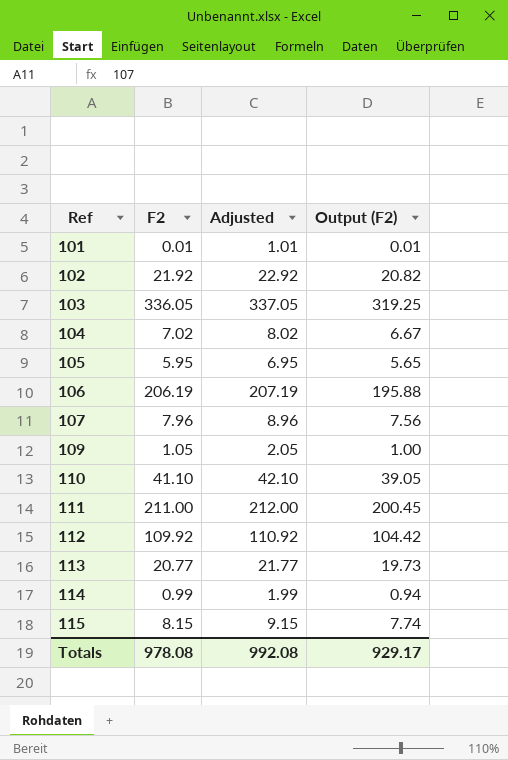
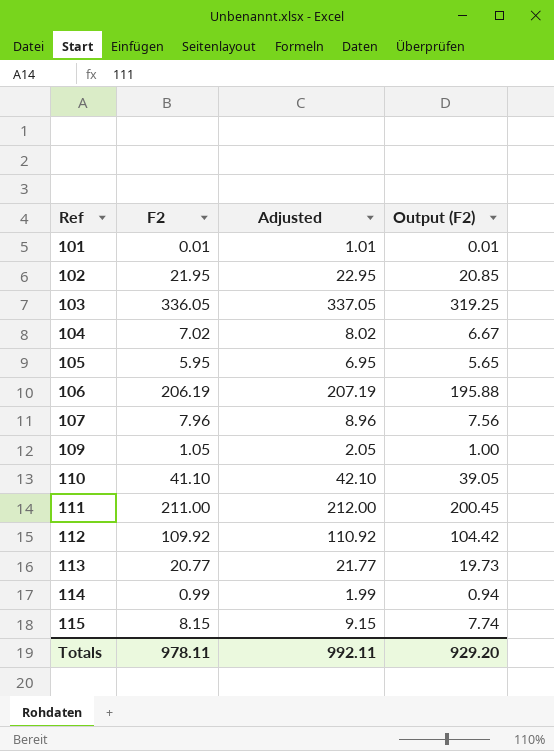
102 | F2: 21.92 -> 21.95
102 | Adjusted: 22.92 -> 22.95
102 | Output (F2): 20.82 -> 20.85
Totals | F2: 978.08 -> 978.11
Totals | Adjusted: 992.08 -> 992.11
Totals | Output (F2): 929.17 -> 929.20

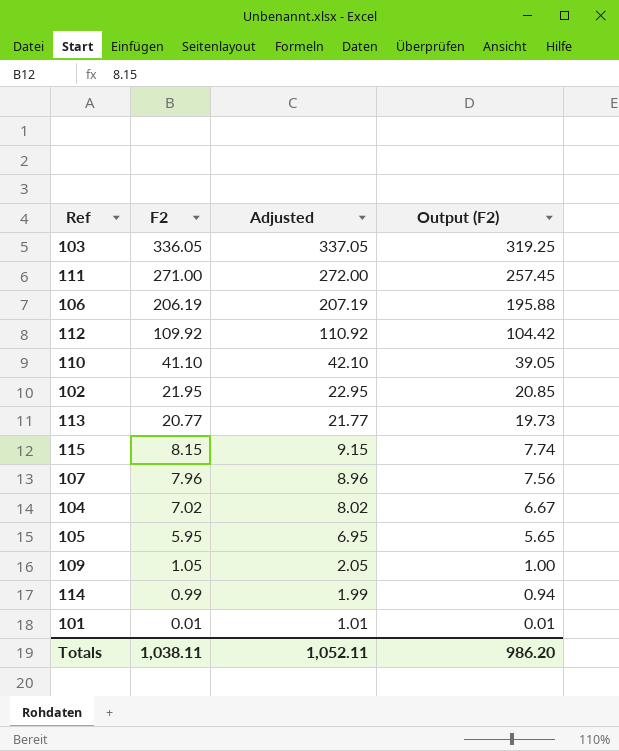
row order: Ref ascending -> F2 descending
111 | F2: 211.00 -> 271.00
111 | Adjusted: 212.00 -> 272.00
111 | Output (F2): 200.45 -> 257.45
Totals | F2: 978.11 -> 1,038.11
Totals | Adjusted: 992.11 -> 1,052.11
Totals | Output (F2): 929.20 -> 986.20

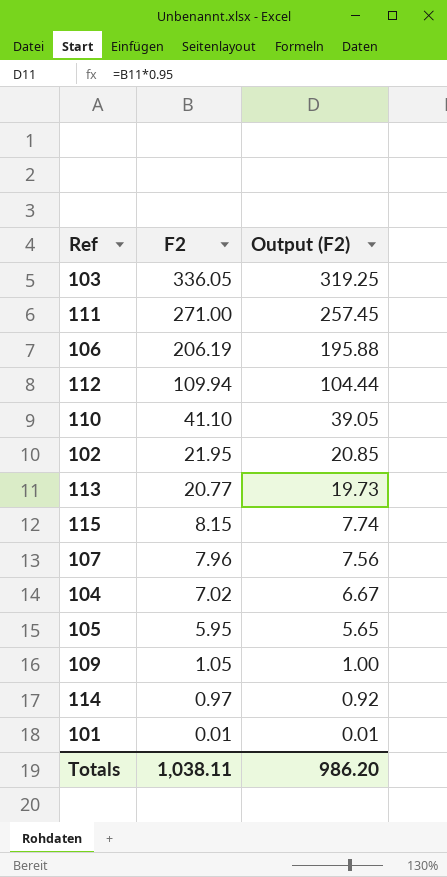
column Adjusted | formula: [F2] + 1 -> none
112 | F2: 109.92 -> 109.94
112 | Output (F2): 104.42 -> 104.44
114 | F2: 0.99 -> 0.97
114 | Output (F2): 0.94 -> 0.92

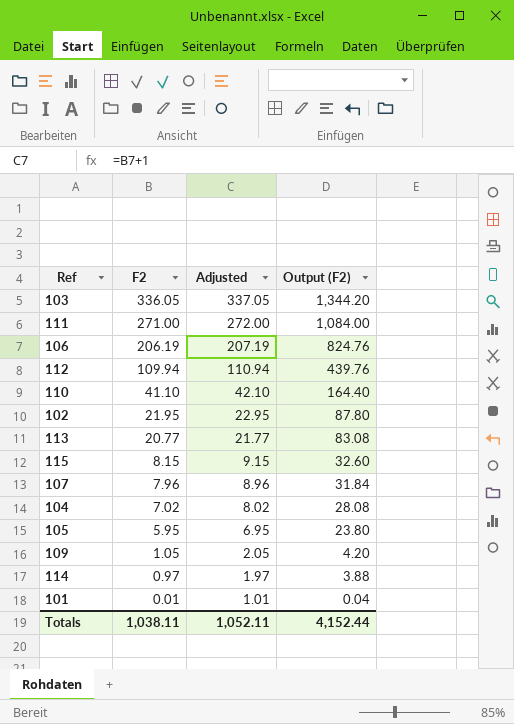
column Adjusted | formula: none -> [F2] + 1
column Output (F2) | formula: [F2] * 0.95 -> [F2] * 4
Totals | Output (F2): 986.20 -> 4,152.44

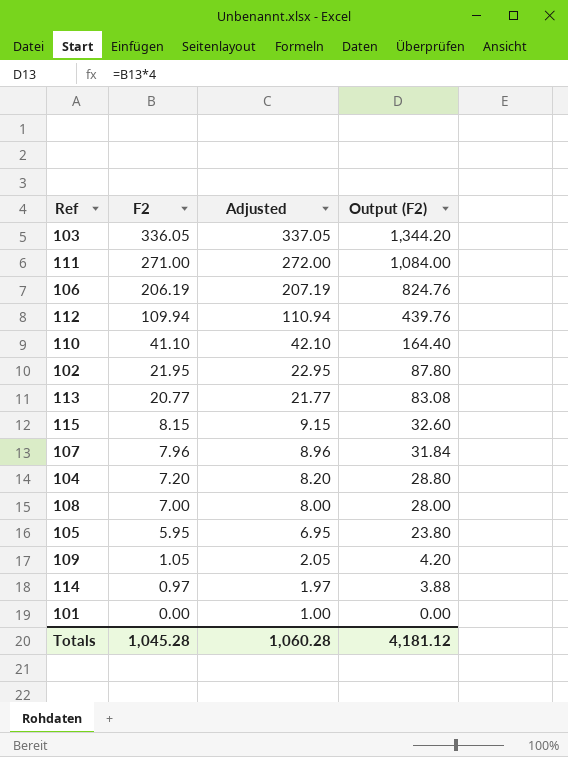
104 | F2: 7.02 -> 7.20
104 | Adjusted: 8.02 -> 8.20
104 | Output (F2): 28.08 -> 28.80
row 108: none -> 7.00 | 8.00 | 28.00
101 | F2: 0.01 -> 0.00
101 | Adjusted: 1.01 -> 1.00
101 | Output (F2): 0.04 -> 0.00
Totals | F2: 1,038.11 -> 1,045.28
Totals | Adjusted: 1,052.11 -> 1,060.28
Totals | Output (F2): 4,152.44 -> 4,181.12

